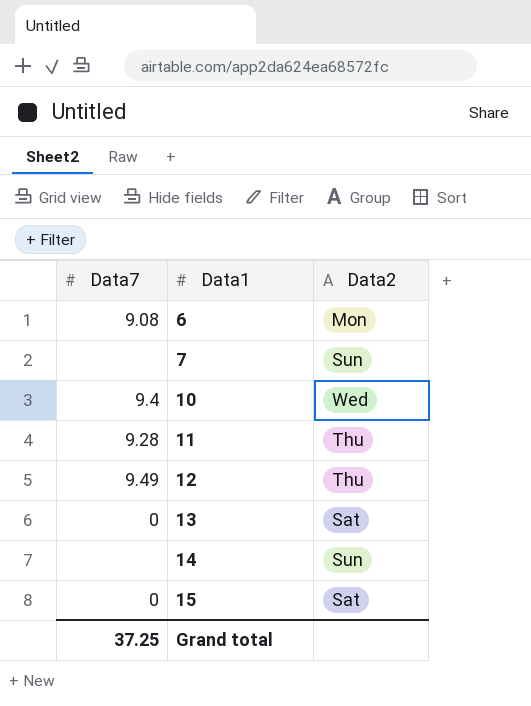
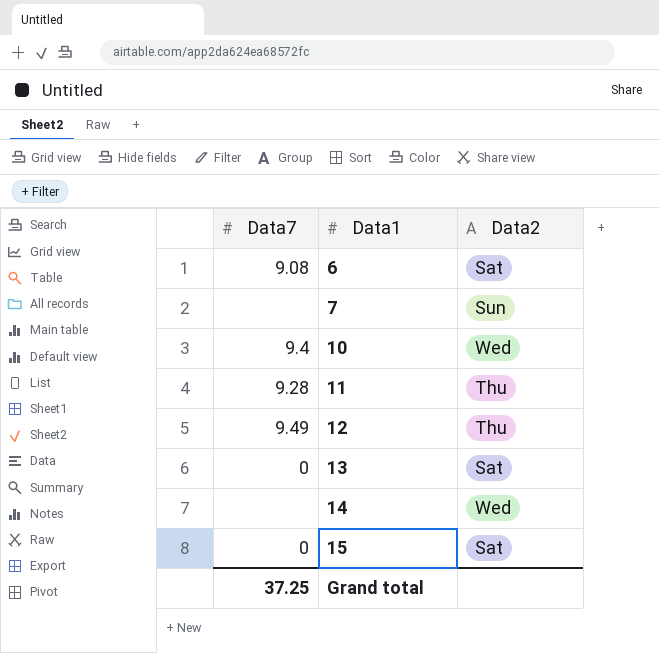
6 | Data2: Mon -> Sat
14 | Data2: Sun -> Wed

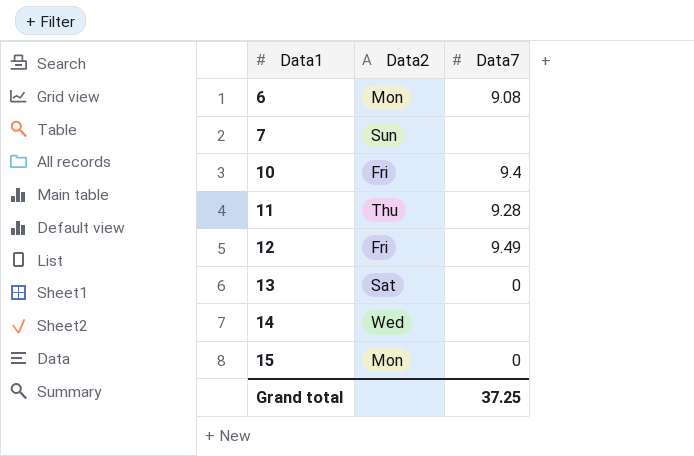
column Data7 | position: 1 -> 3
6 | Data2: Sat -> Mon
10 | Data2: Wed -> Fri
12 | Data2: Thu -> Fri
15 | Data2: Sat -> Mon

